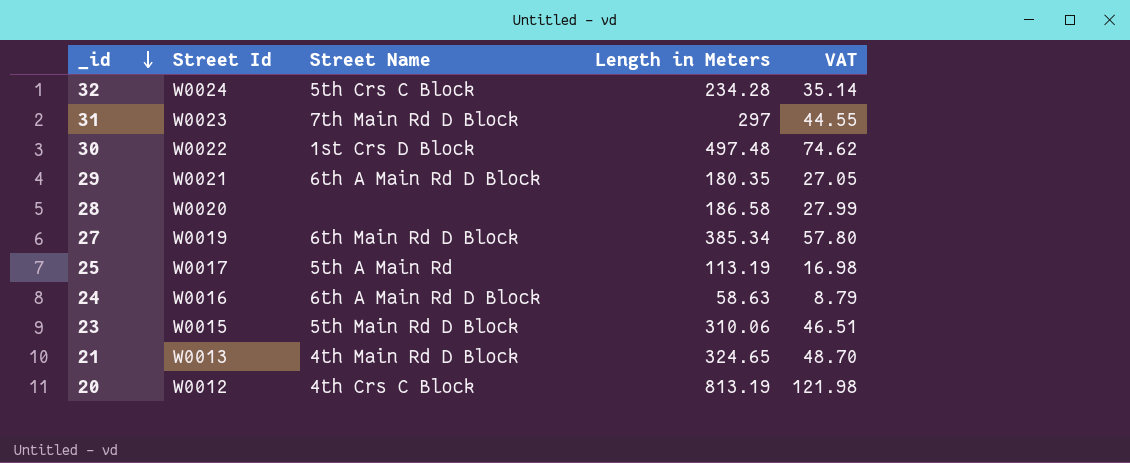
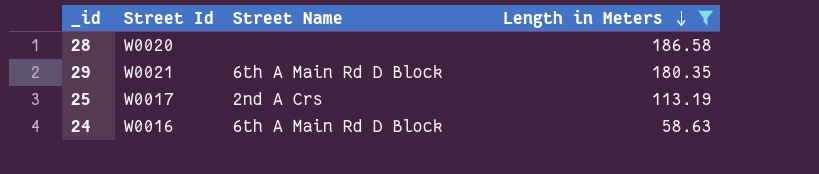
filter: none -> Length in Meters <= 186.58
row order: _id descending -> Length in Meters descending
column VAT | formula: [Length in Meters] * 0.15 -> none
25 | Street Name: 5th A Main Rd -> 2nd A Crs

